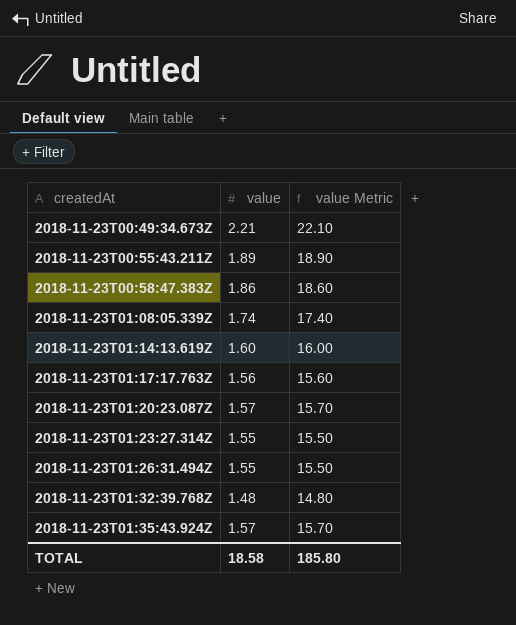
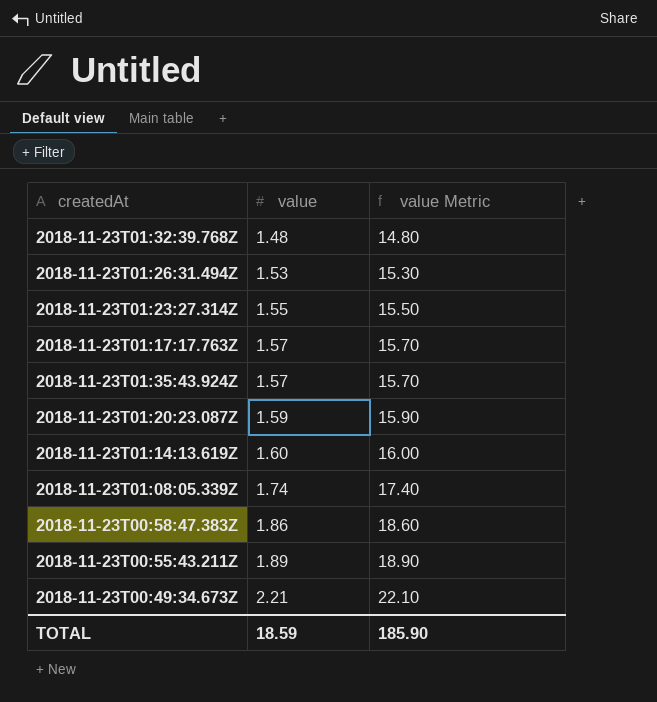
row order: createdAt ascending -> value ascending
2018-11-23T01:26:31.494Z | value: 1.55 -> 1.53
2018-11-23T01:26:31.494Z | value Metric: 15.50 -> 15.30
2018-11-23T01:17:17.763Z | value: 1.56 -> 1.57
2018-11-23T01:17:17.763Z | value Metric: 15.60 -> 15.70
2018-11-23T01:20:23.087Z | value: 1.57 -> 1.59
2018-11-23T01:20:23.087Z | value Metric: 15.70 -> 15.90
TOTAL | value: 18.58 -> 18.59
TOTAL | value Metric: 185.80 -> 185.90

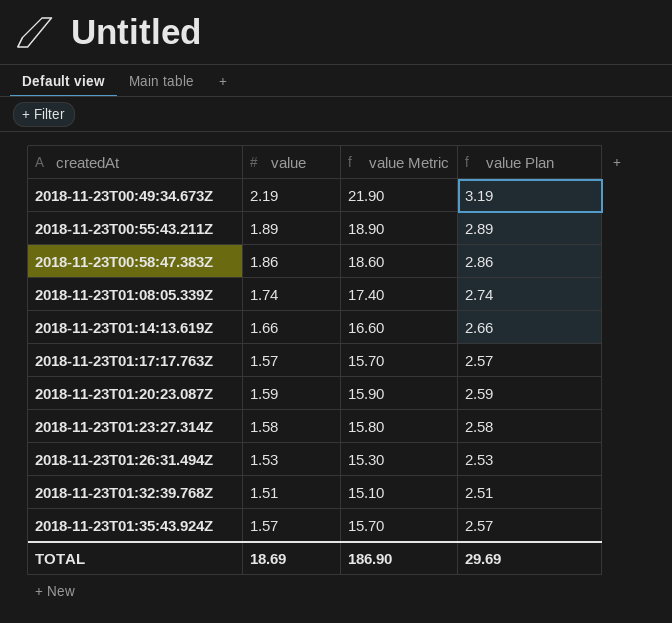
row order: value ascending -> createdAt ascending
column value Plan | formula: none -> [value] + 1
2018-11-23T00:49:34.673Z | value: 2.21 -> 2.19
2018-11-23T00:49:34.673Z | value Metric: 22.10 -> 21.90
2018-11-23T01:14:13.619Z | value: 1.60 -> 1.66
2018-11-23T01:14:13.619Z | value Metric: 16.00 -> 16.60
2018-11-23T01:23:27.314Z | value: 1.55 -> 1.58
2018-11-23T01:23:27.314Z | value Metric: 15.50 -> 15.80
2018-11-23T01:32:39.768Z | value: 1.48 -> 1.51
2018-11-23T01:32:39.768Z | value Metric: 14.80 -> 15.10
TOTAL | value: 18.59 -> 18.69
TOTAL | value Metric: 185.90 -> 186.90

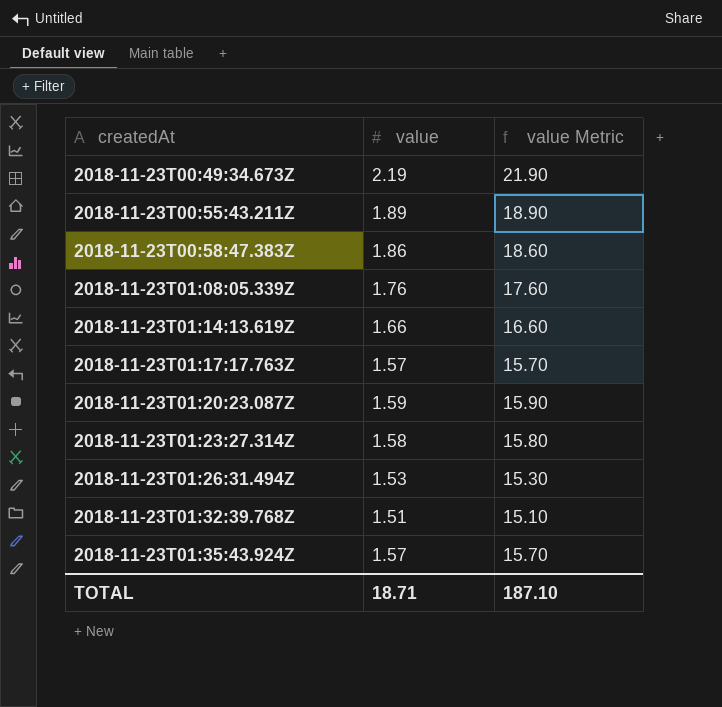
column value Plan | formula: [value] + 1 -> none
2018-11-23T01:08:05.339Z | value: 1.74 -> 1.76
2018-11-23T01:08:05.339Z | value Metric: 17.40 -> 17.60
TOTAL | value: 18.69 -> 18.71
TOTAL | value Metric: 186.90 -> 187.10

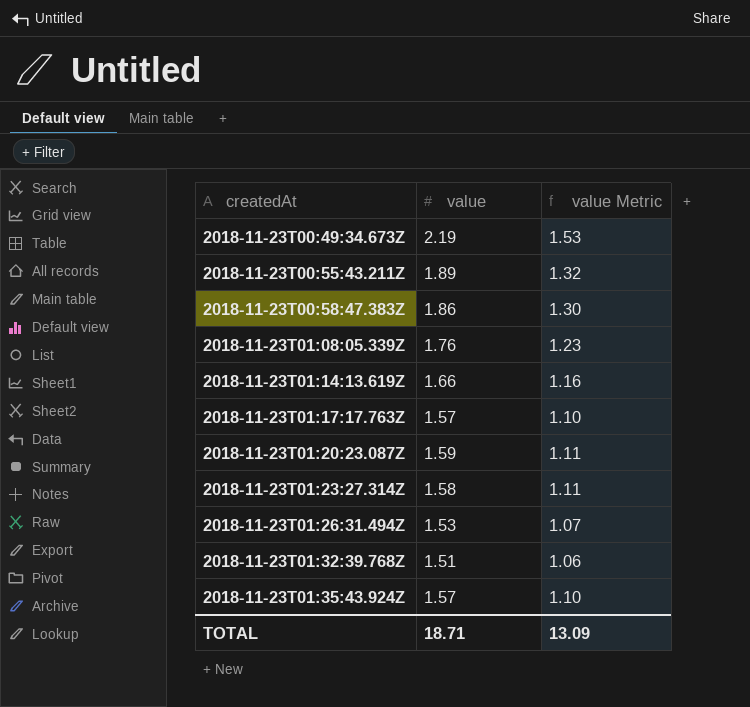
column value Metric | formula: [value] * 10 -> [value] * 0.7
TOTAL | value Metric: 187.10 -> 13.09

